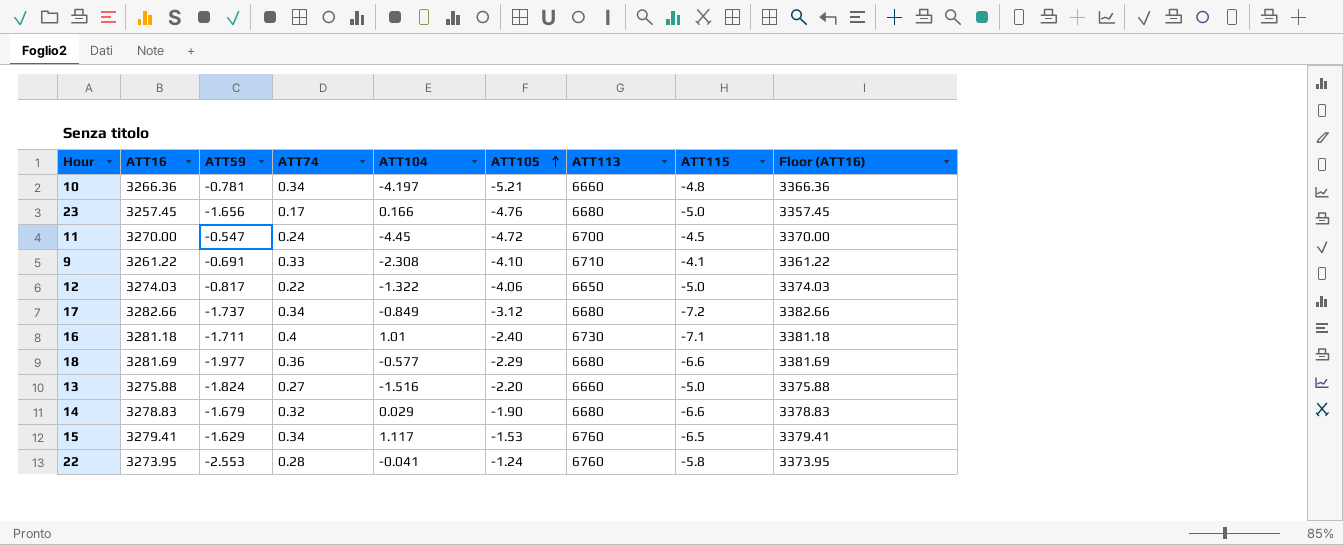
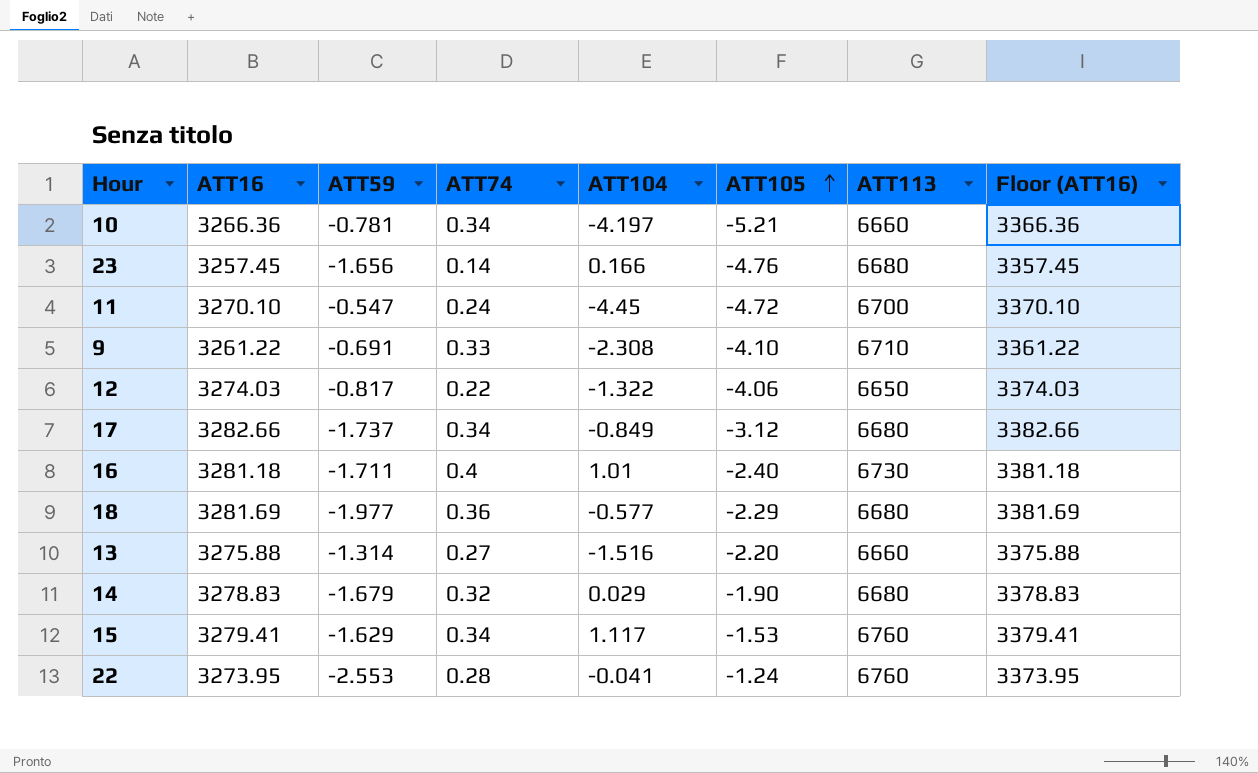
column ATT115 | position: 8 -> none
23 | ATT74: 0.17 -> 0.14
11 | ATT16: 3270.00 -> 3270.10
11 | Floor (ATT16): 3370.00 -> 3370.10
13 | ATT59: -1.824 -> -1.314

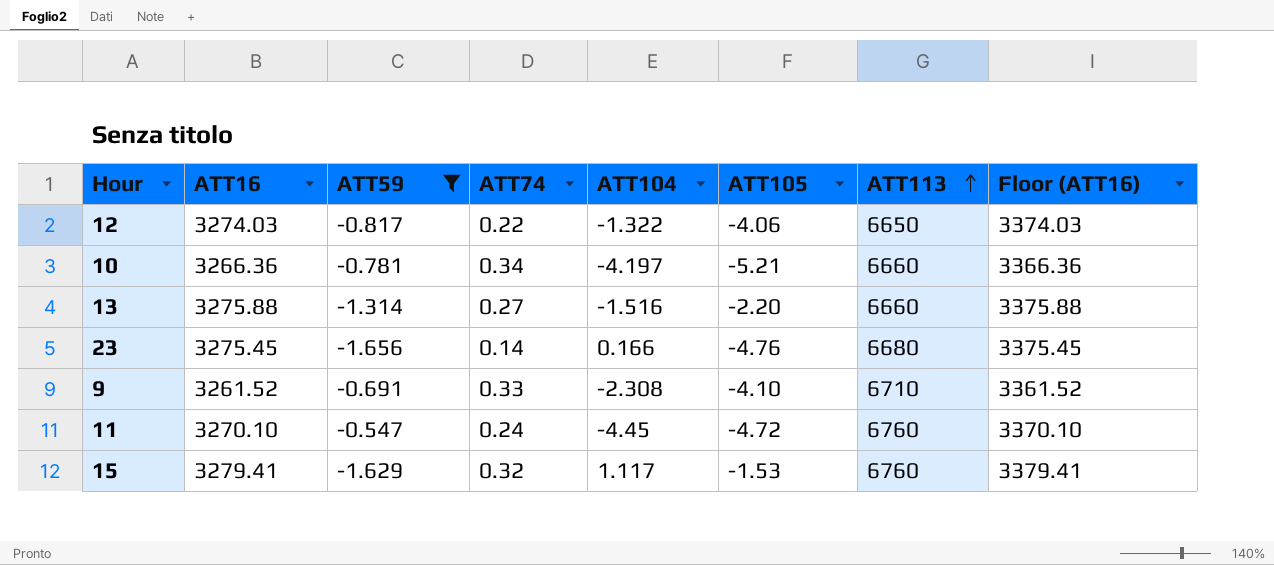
filter: none -> ATT59 >= -1.656
row order: ATT105 ascending -> ATT113 ascending
23 | ATT16: 3257.45 -> 3275.45
23 | Floor (ATT16): 3357.45 -> 3375.45
9 | ATT16: 3261.22 -> 3261.52
9 | Floor (ATT16): 3361.22 -> 3361.52
11 | ATT113: 6700 -> 6760
15 | ATT74: 0.34 -> 0.32

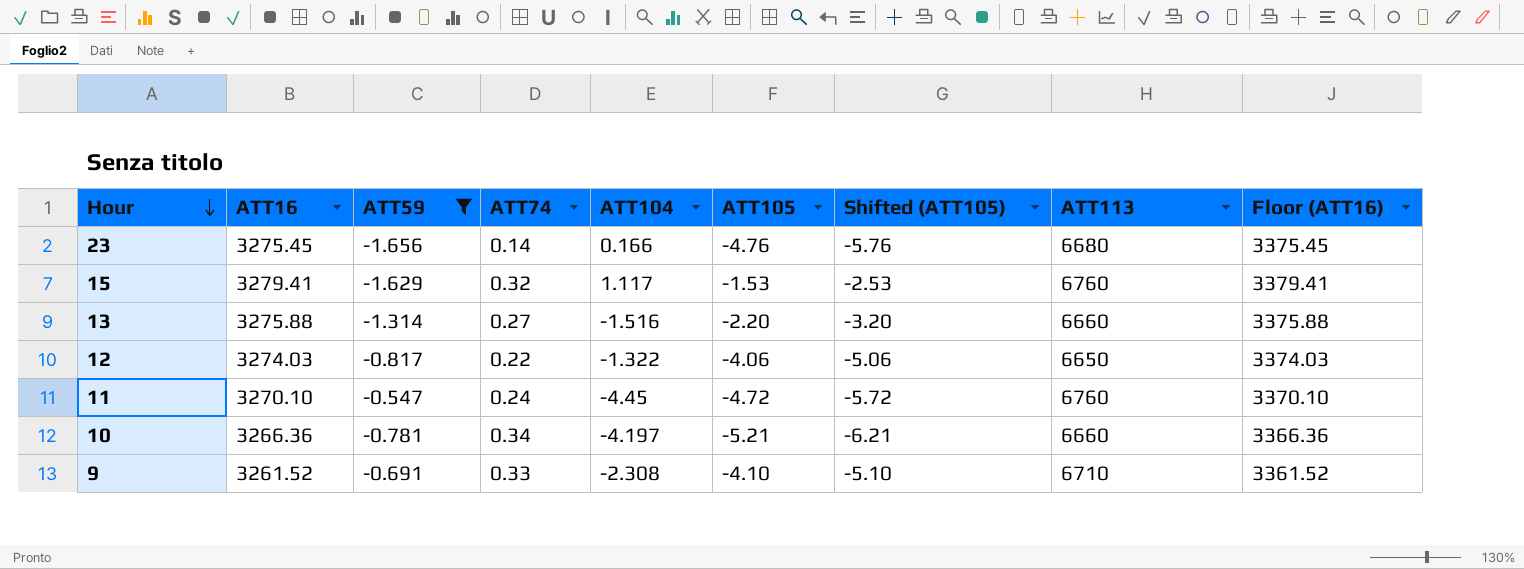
row order: ATT113 ascending -> Hour descending
column Shifted (ATT105) | formula: none -> [ATT105] - 1

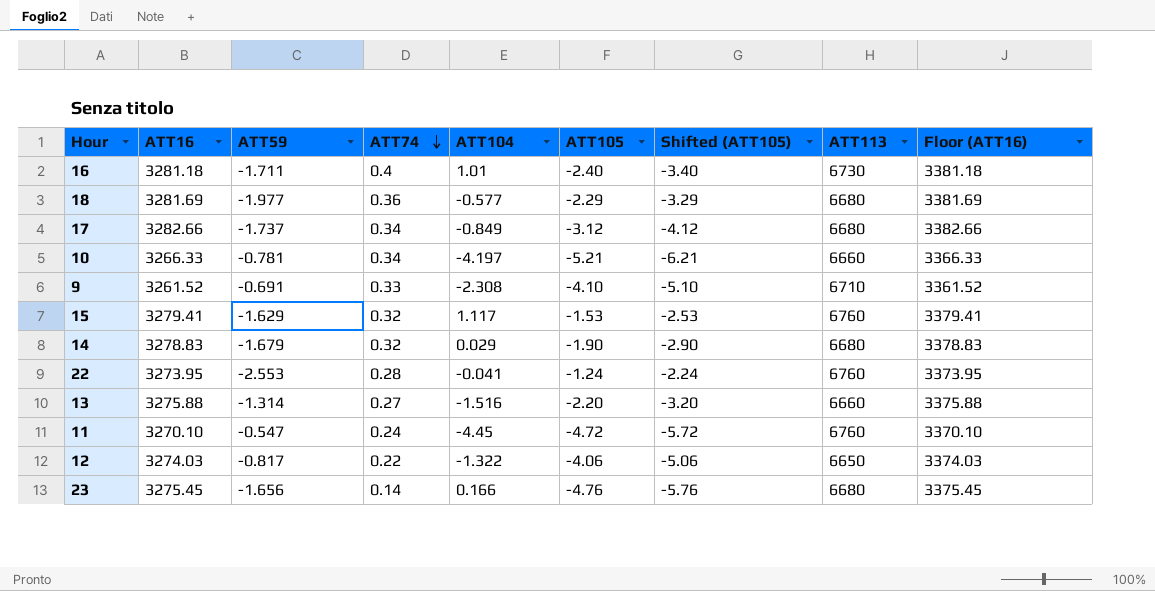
filter: ATT59 >= -1.656 -> none
row order: Hour descending -> ATT74 descending
10 | ATT16: 3266.36 -> 3266.33
10 | Floor (ATT16): 3366.36 -> 3366.33

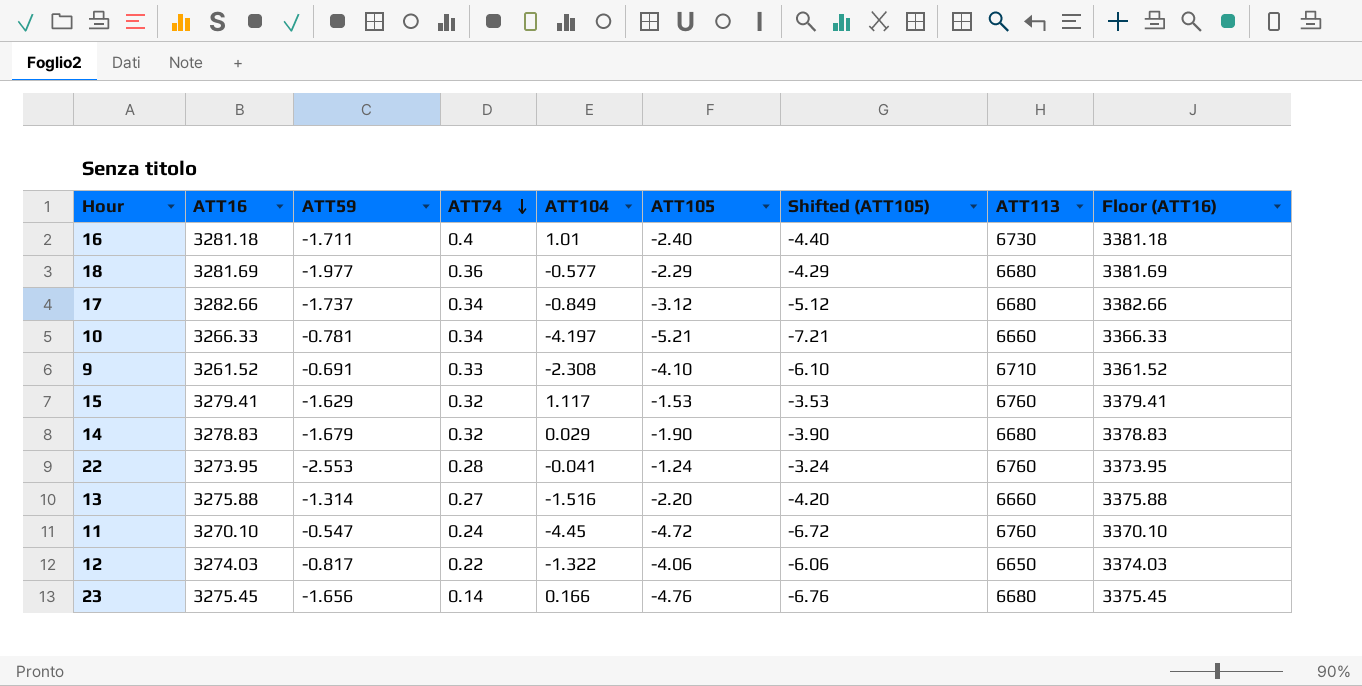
column Shifted (ATT105) | formula: [ATT105] - 1 -> [ATT105] - 2

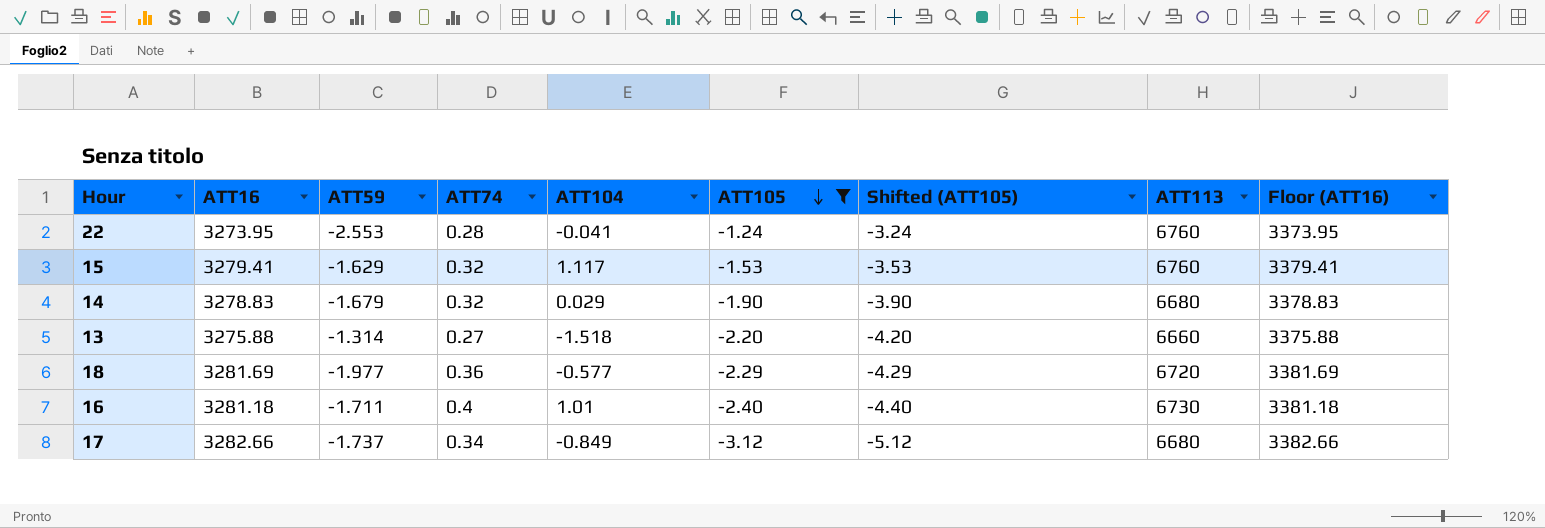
filter: none -> ATT105 >= -3.12
row order: ATT74 descending -> ATT105 descending
13 | ATT104: -1.516 -> -1.518
18 | ATT113: 6680 -> 6720

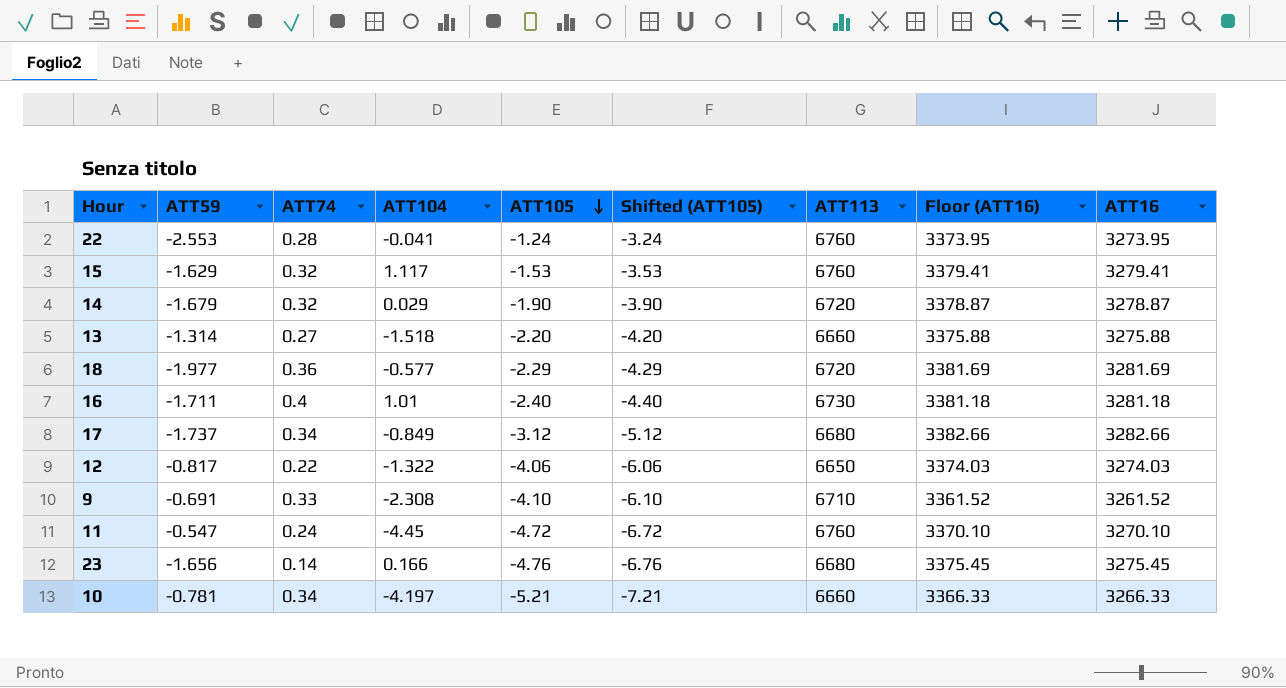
filter: ATT105 >= -3.12 -> none
column ATT16 | position: 2 -> 9
14 | ATT113: 6680 -> 6720
14 | Floor (ATT16): 3378.83 -> 3378.87
14 | ATT16: 3278.83 -> 3278.87

